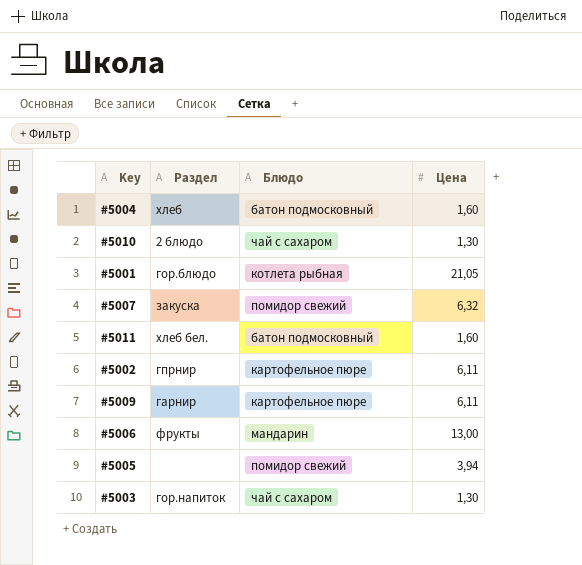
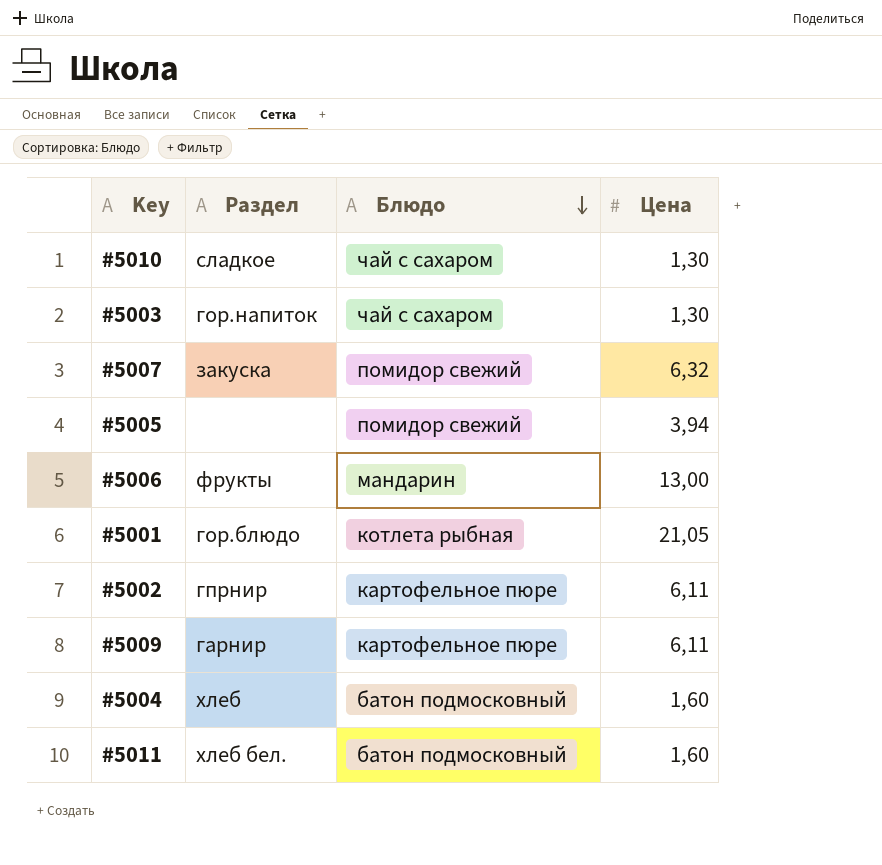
row order: none -> Блюдо descending
#5010 | Раздел: 2 блюдо -> сладкое

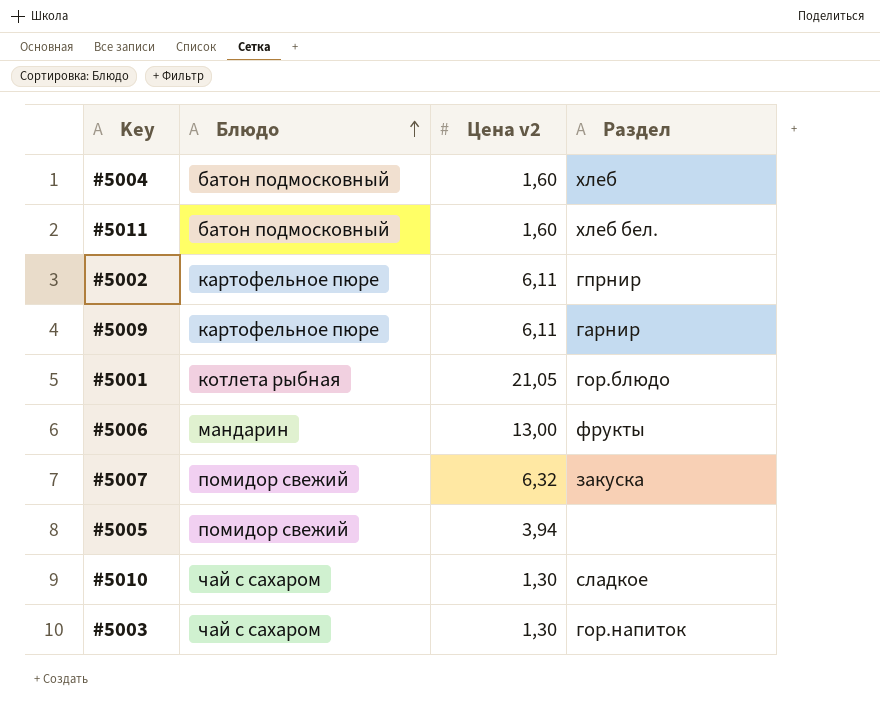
row order: Блюдо descending -> Блюдо ascending
column name: Цена -> Цена v2
column Раздел | position: 2 -> 4

